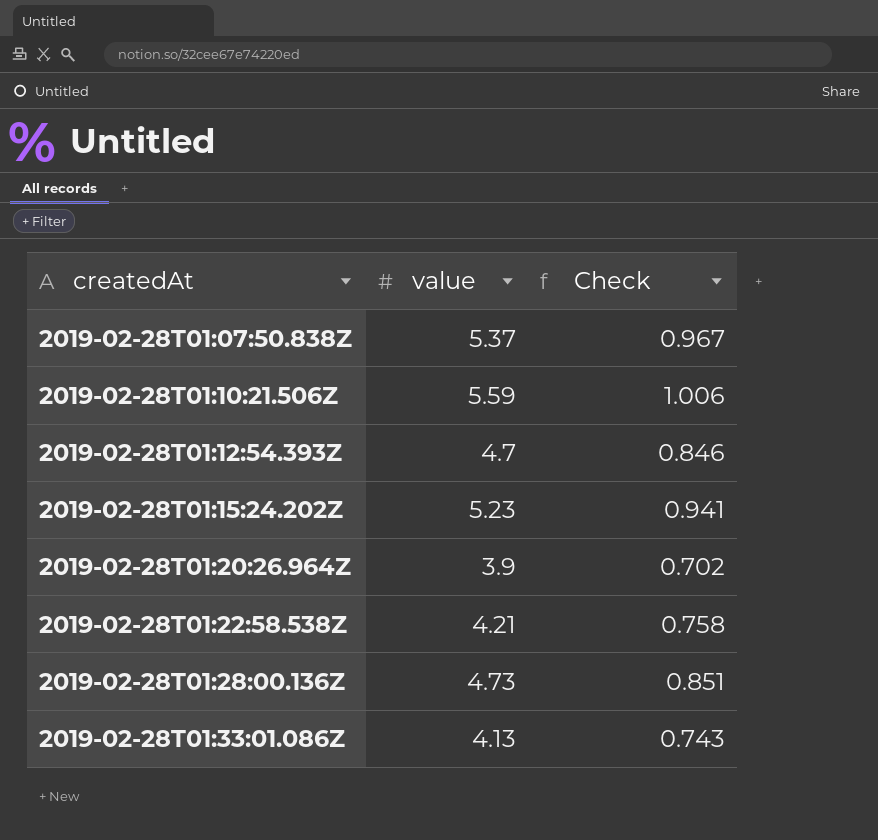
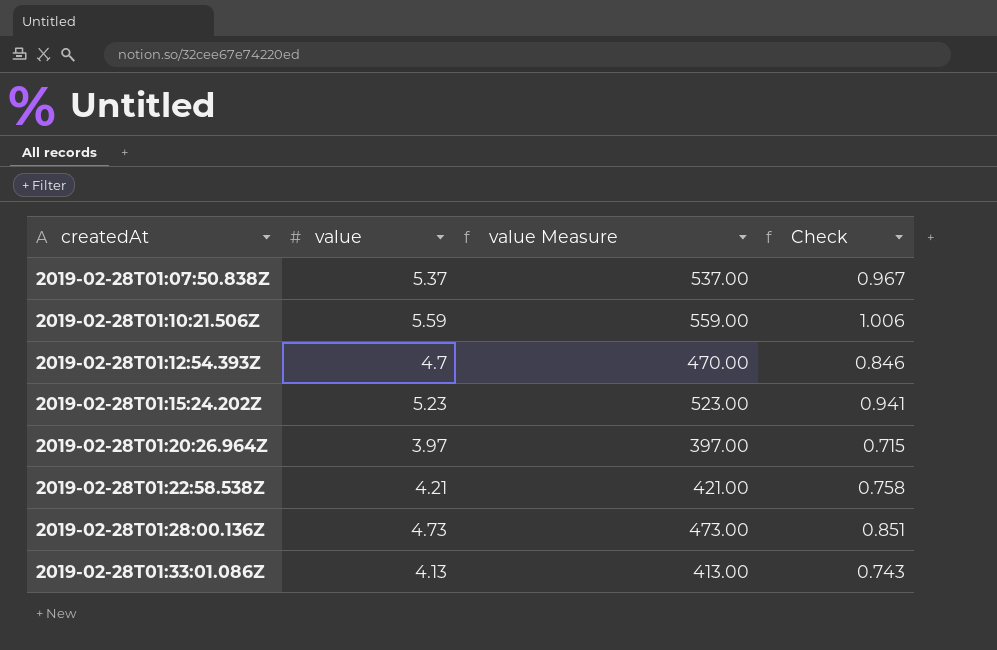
column value Measure | formula: none -> [value] * 100
2019-02-28T01:20:26.964Z | value: 3.9 -> 3.97
2019-02-28T01:20:26.964Z | Check: 0.702 -> 0.715

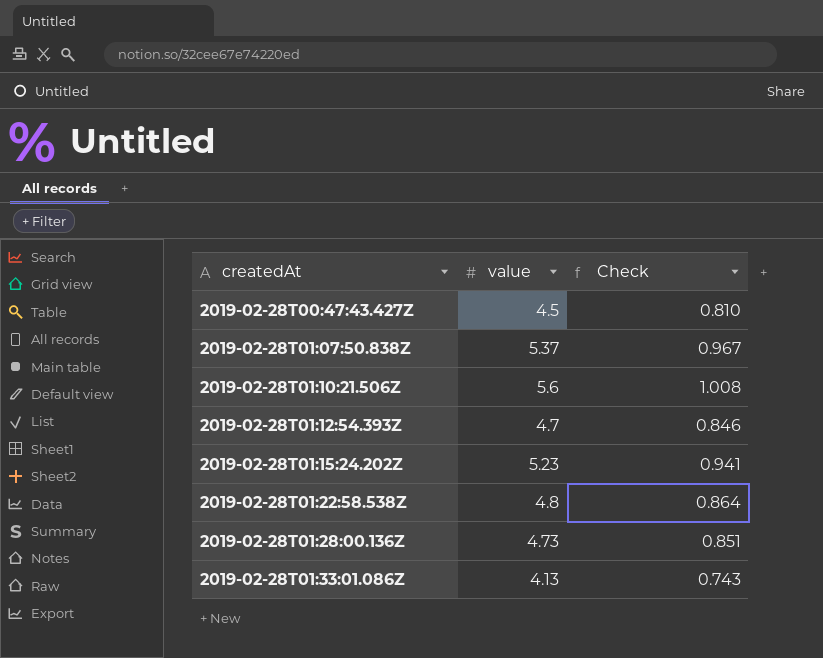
column value Measure | formula: [value] * 100 -> none
row 2019-02-28T01:20:26.964Z: 3.97 | 397.00 | 0.715 -> none
row 2019-02-28T00:47:43.427Z: none -> 4.5 | 0.810
2019-02-28T01:10:21.506Z | value: 5.59 -> 5.6
2019-02-28T01:10:21.506Z | Check: 1.006 -> 1.008
2019-02-28T01:22:58.538Z | value: 4.21 -> 4.8
2019-02-28T01:22:58.538Z | Check: 0.758 -> 0.864

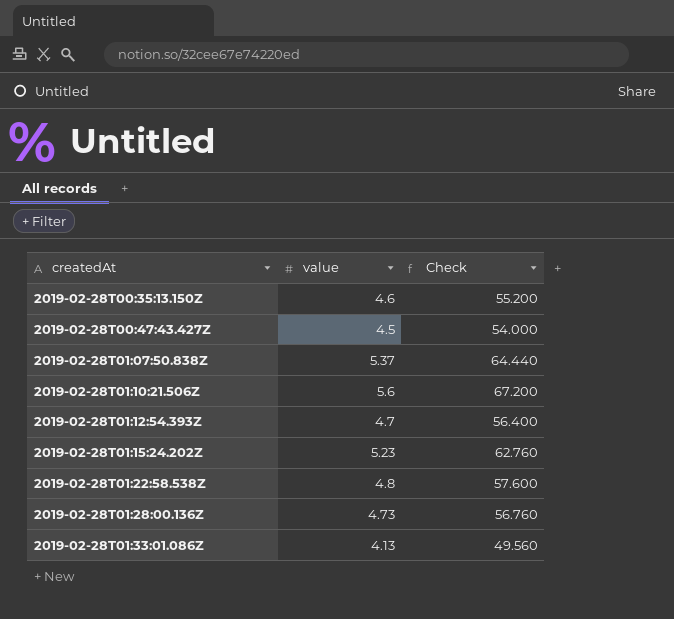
column Check | formula: [value] * 0.18 -> [value] * 12
row 2019-02-28T00:35:13.150Z: none -> 4.6 | 55.200

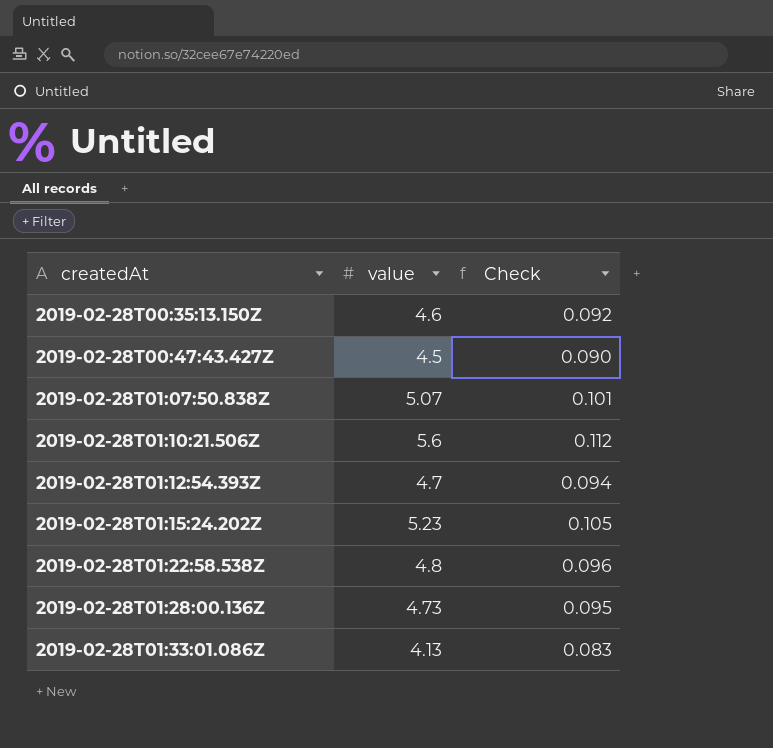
column Check | formula: [value] * 12 -> [value] * 0.02
2019-02-28T01:07:50.838Z | value: 5.37 -> 5.07

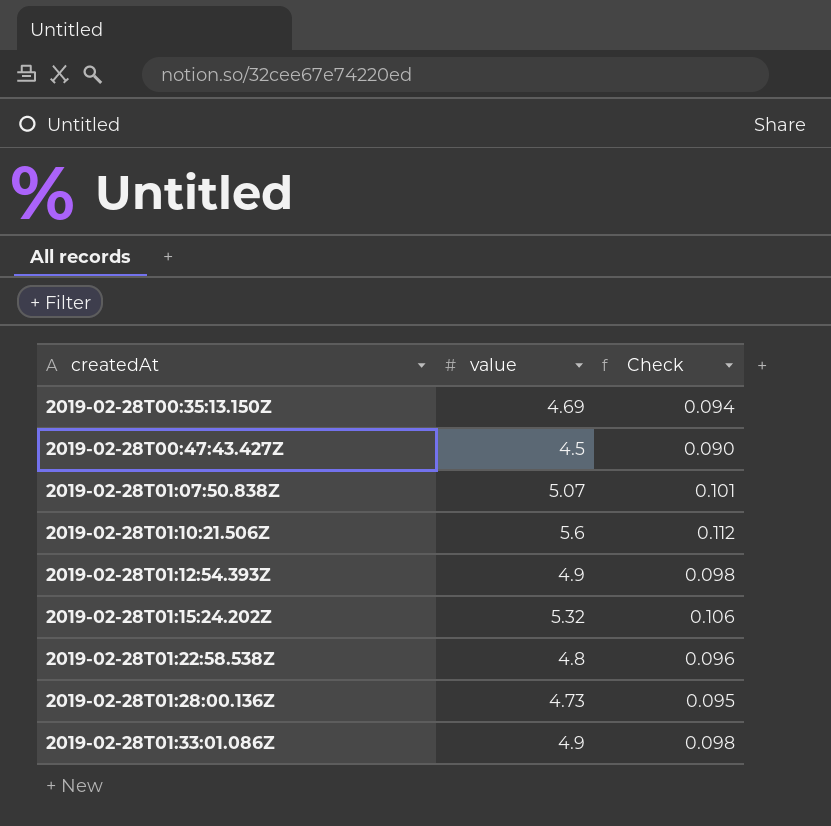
2019-02-28T00:35:13.150Z | value: 4.6 -> 4.69
2019-02-28T00:35:13.150Z | Check: 0.092 -> 0.094
2019-02-28T01:12:54.393Z | value: 4.7 -> 4.9
2019-02-28T01:12:54.393Z | Check: 0.094 -> 0.098
2019-02-28T01:15:24.202Z | value: 5.23 -> 5.32
2019-02-28T01:15:24.202Z | Check: 0.105 -> 0.106
2019-02-28T01:33:01.086Z | value: 4.13 -> 4.9
2019-02-28T01:33:01.086Z | Check: 0.083 -> 0.098

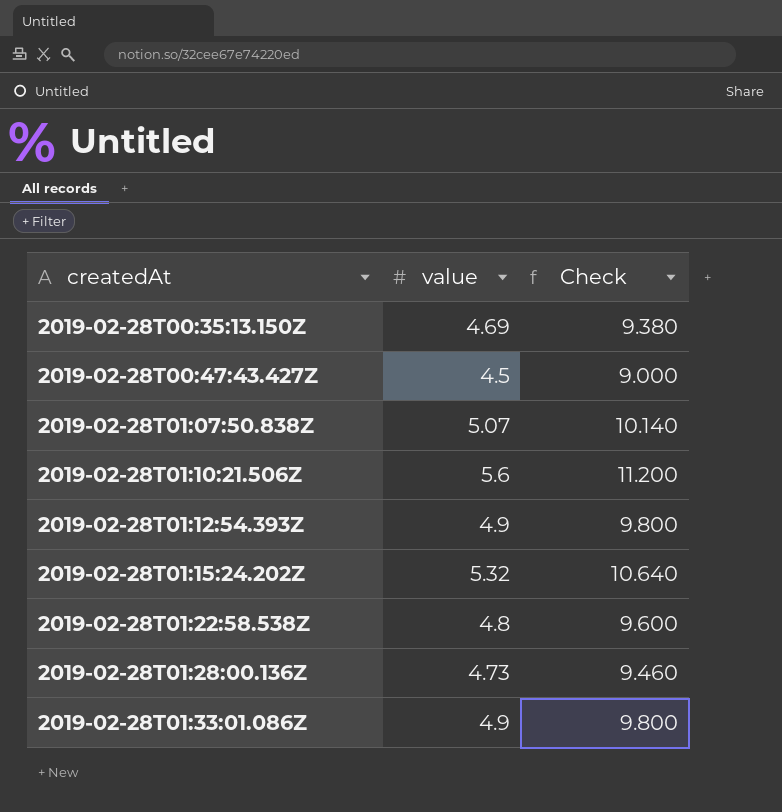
column Check | formula: [value] * 0.02 -> [value] * 2

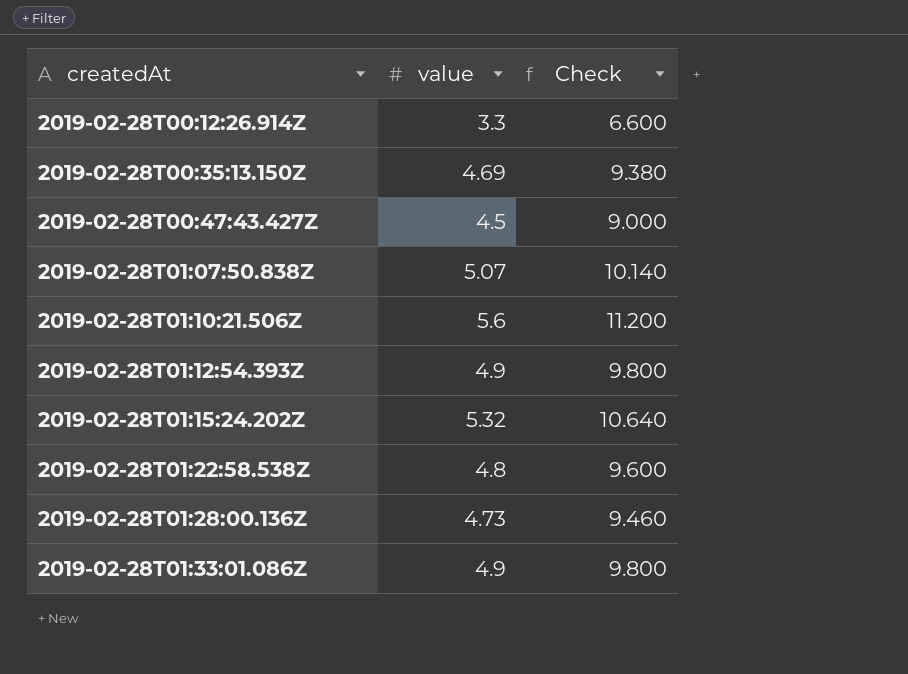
row 2019-02-28T00:12:26.914Z: none -> 3.3 | 6.600

